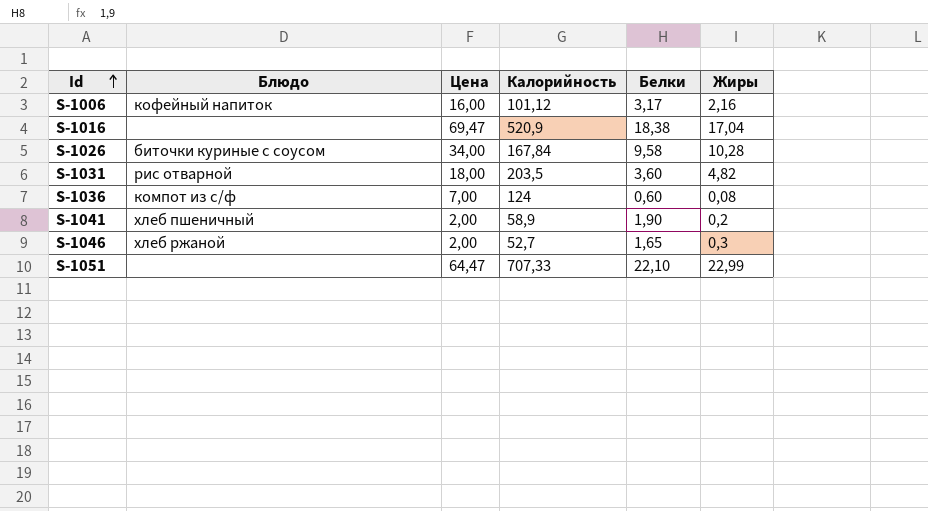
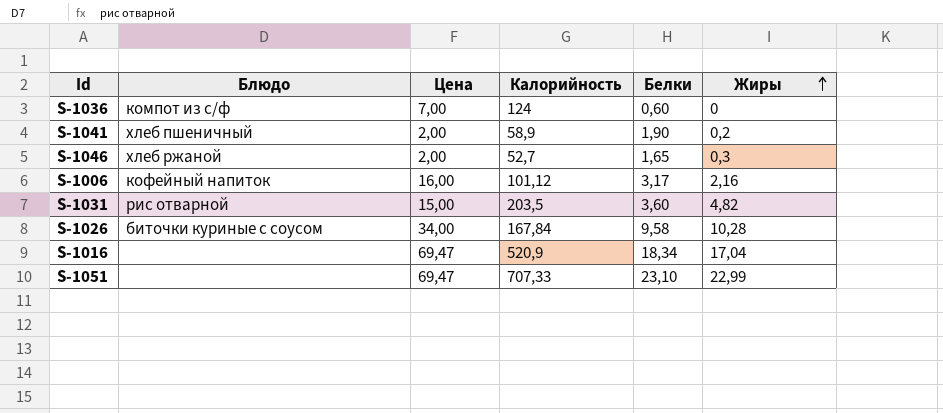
row order: Id ascending -> Жиры ascending
S-1036 | Жиры: 0,08 -> 0
S-1031 | Цена: 18,00 -> 15,00
S-1016 | Белки: 18,38 -> 18,34
S-1051 | Цена: 64,47 -> 69,47
S-1051 | Белки: 22,10 -> 23,10

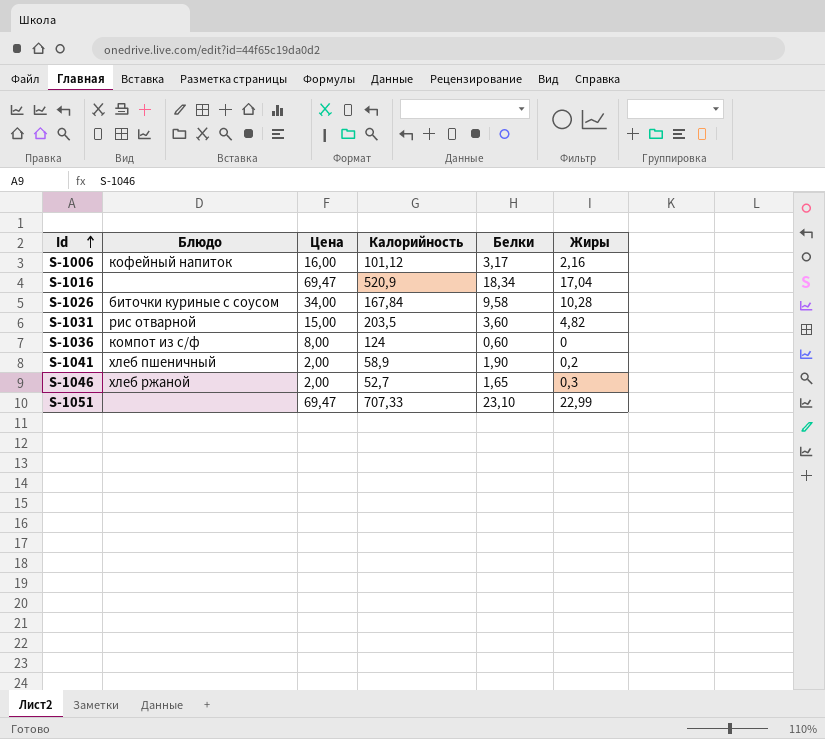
row order: Жиры ascending -> Id ascending
S-1036 | Цена: 7,00 -> 8,00

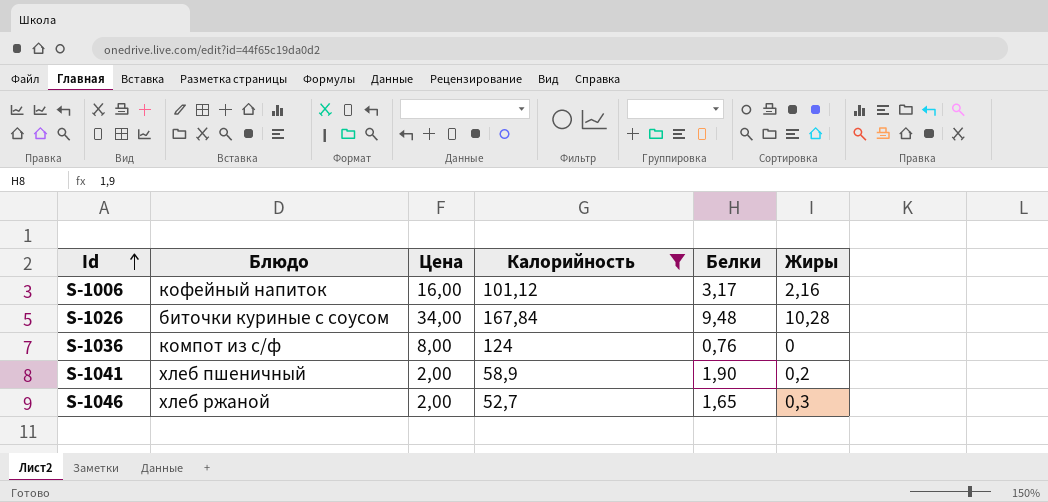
filter: none -> Калорийность <= 167,84
S-1026 | Белки: 9,58 -> 9,48
S-1036 | Белки: 0,60 -> 0,76

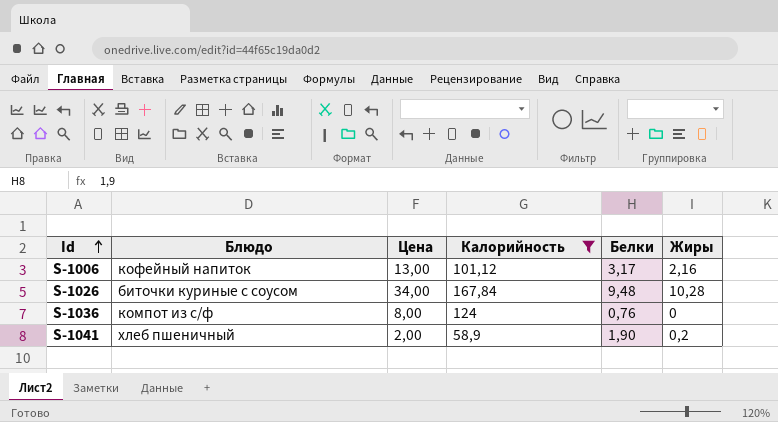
row S-1046: хлеб ржаной | 2,00 | 52,7 | 1,65 | 0,3 -> none
S-1006 | Цена: 16,00 -> 13,00

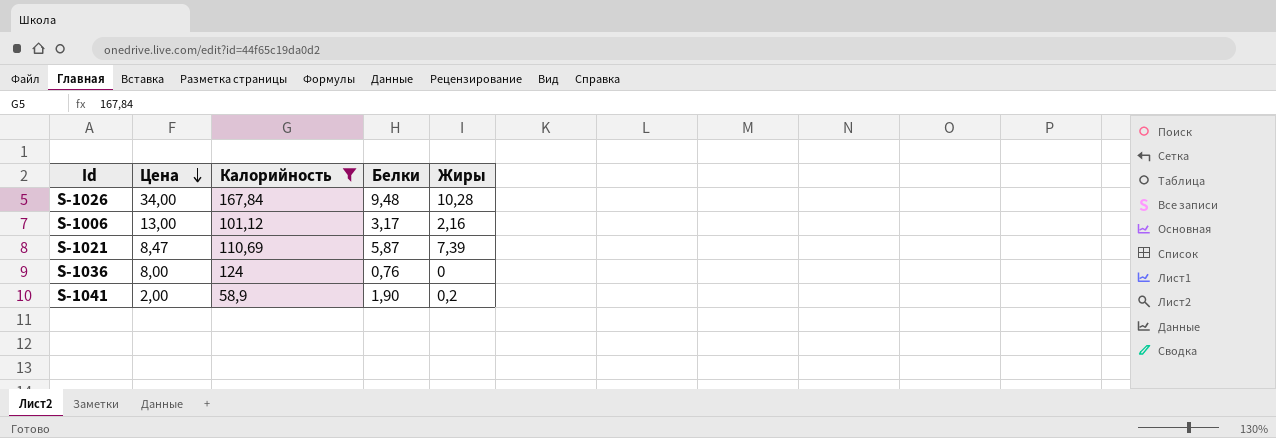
row order: Id ascending -> Цена descending
column Блюдо | position: 2 -> none
row S-1021: none -> 8,47 | 110,69 | 5,87 | 7,39

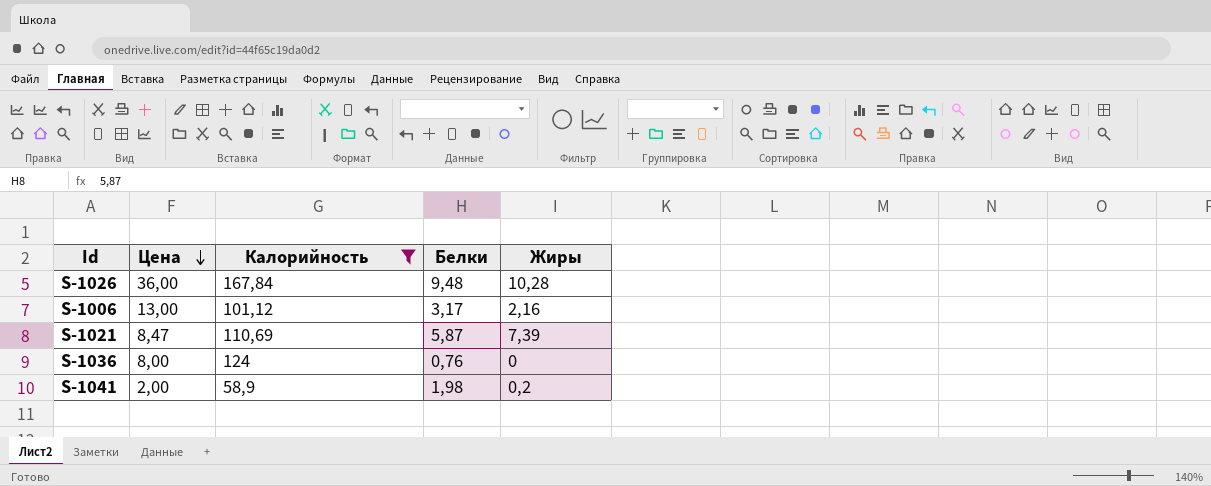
S-1026 | Цена: 34,00 -> 36,00
S-1041 | Белки: 1,90 -> 1,98

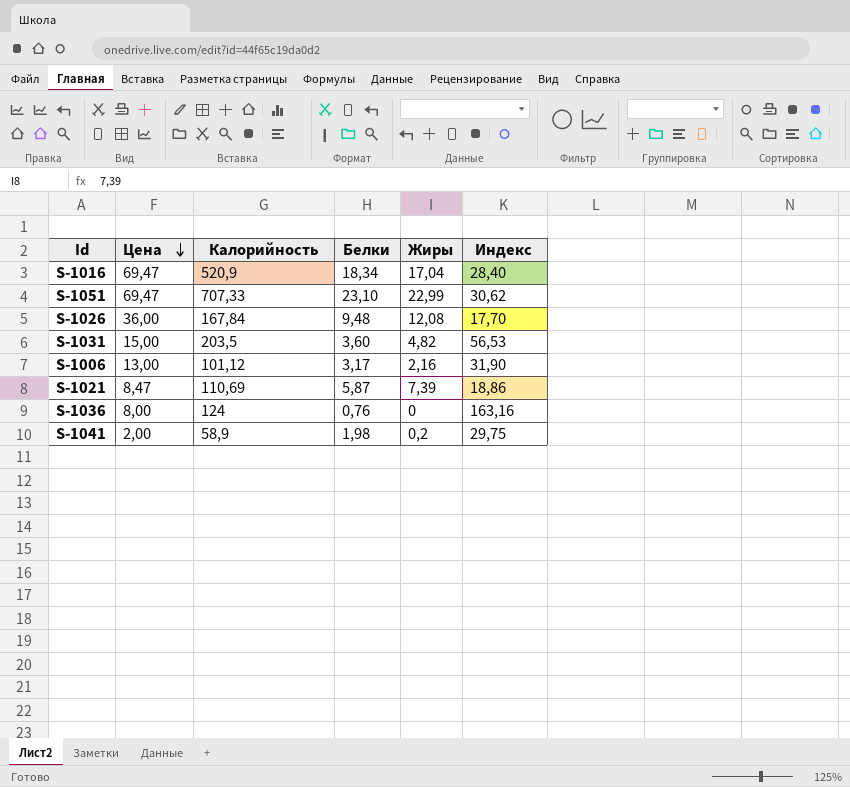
filter: Калорийность <= 167,84 -> none
column Индекс | formula: none -> [Калорийность] / [Белки]
S-1026 | Жиры: 10,28 -> 12,08

